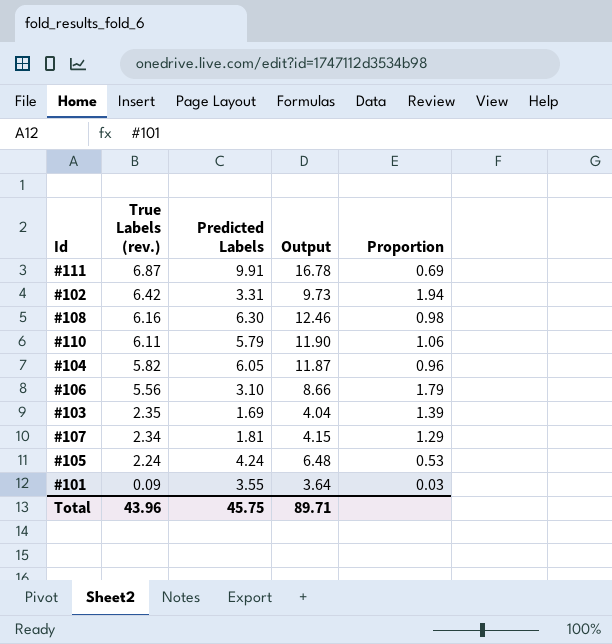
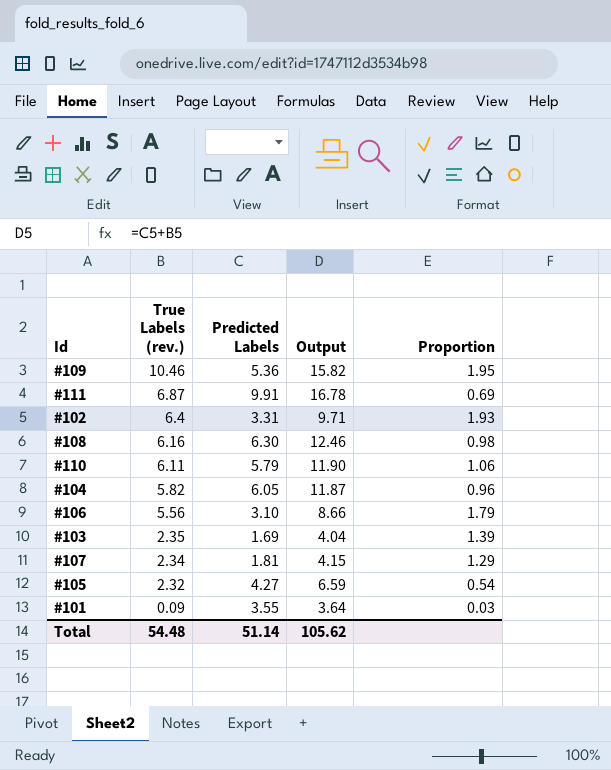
row #109: none -> 10.46 | 5.36 | 15.82 | 1.95
#102 | True Labels (rev.): 6.42 -> 6.4
#102 | Output: 9.73 -> 9.71
#102 | Proportion: 1.94 -> 1.93
#105 | True Labels (rev.): 2.24 -> 2.32
#105 | Predicted Labels: 4.24 -> 4.27
#105 | Output: 6.48 -> 6.59
#105 | Proportion: 0.53 -> 0.54
Total | True Labels (rev.): 43.96 -> 54.48
Total | Predicted Labels: 45.75 -> 51.14
Total | Output: 89.71 -> 105.62

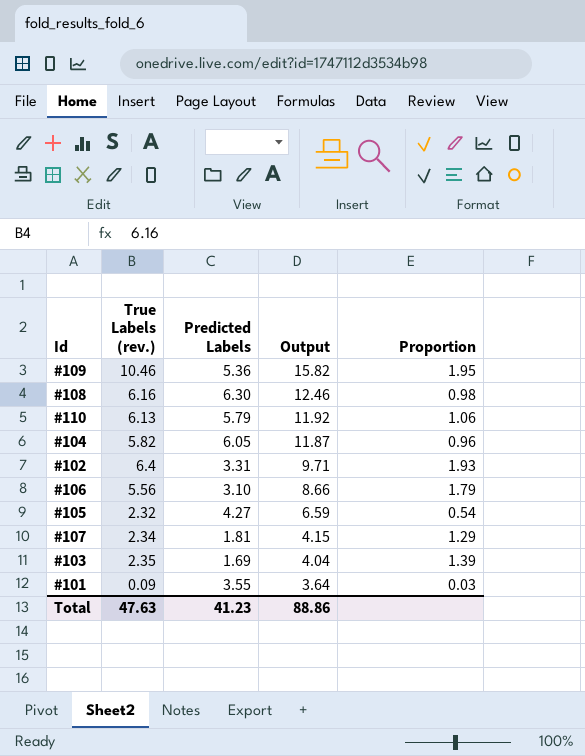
row order: True Labels (rev.) descending -> Output descending
row #111: 6.87 | 9.91 | 16.78 | 0.69 -> none
#110 | True Labels (rev.): 6.11 -> 6.13
#110 | Output: 11.90 -> 11.92
Total | True Labels (rev.): 54.48 -> 47.63
Total | Predicted Labels: 51.14 -> 41.23
Total | Output: 105.62 -> 88.86

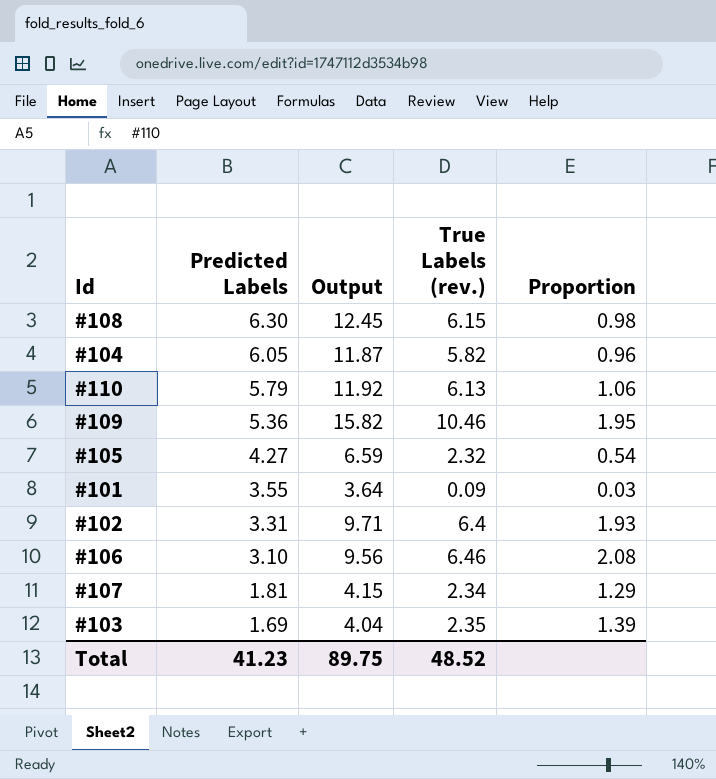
row order: Output descending -> Predicted Labels descending
column True Labels (rev.) | position: 2 -> 4
#108 | Output: 12.46 -> 12.45
#108 | True Labels (rev.): 6.16 -> 6.15
#106 | Output: 8.66 -> 9.56
#106 | True Labels (rev.): 5.56 -> 6.46
#106 | Proportion: 1.79 -> 2.08
Total | Output: 88.86 -> 89.75
Total | True Labels (rev.): 47.63 -> 48.52

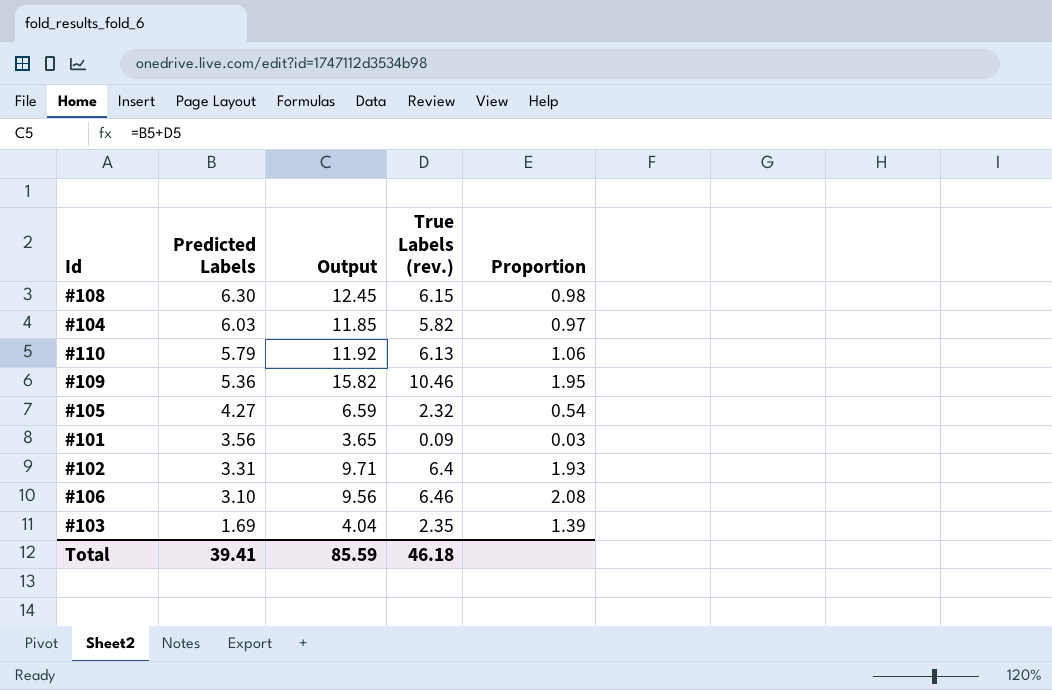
row #107: 1.81 | 4.15 | 2.34 | 1.29 -> none
#104 | Predicted Labels: 6.05 -> 6.03
#104 | Output: 11.87 -> 11.85
#104 | Proportion: 0.96 -> 0.97
#101 | Predicted Labels: 3.55 -> 3.56
#101 | Output: 3.64 -> 3.65
Total | Predicted Labels: 41.23 -> 39.41
Total | Output: 89.75 -> 85.59
Total | True Labels (rev.): 48.52 -> 46.18

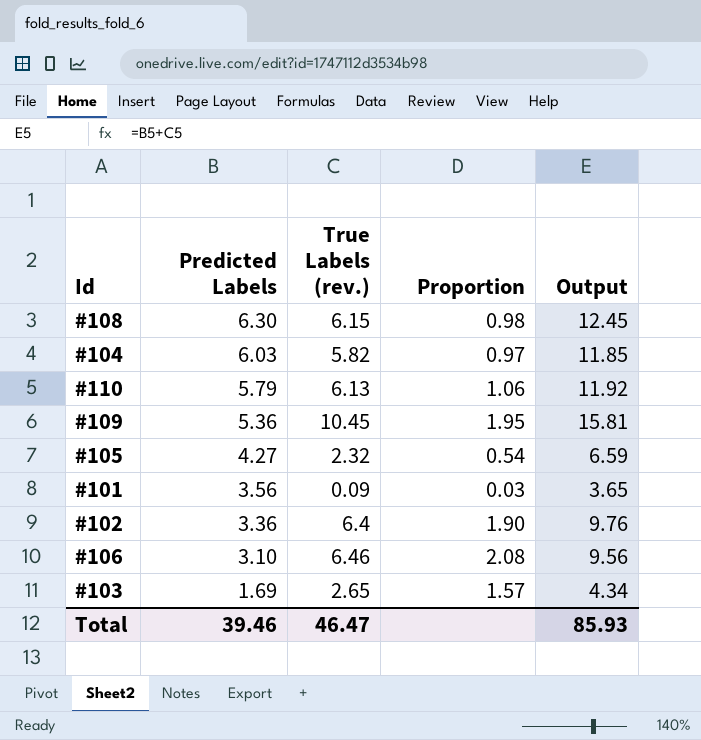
column Output | position: 3 -> 5
#109 | True Labels (rev.): 10.46 -> 10.45
#109 | Output: 15.82 -> 15.81
#102 | Predicted Labels: 3.31 -> 3.36
#102 | Proportion: 1.93 -> 1.90
#102 | Output: 9.71 -> 9.76
#103 | True Labels (rev.): 2.35 -> 2.65
#103 | Proportion: 1.39 -> 1.57
#103 | Output: 4.04 -> 4.34
Total | Predicted Labels: 39.41 -> 39.46
Total | True Labels (rev.): 46.18 -> 46.47
Total | Output: 85.59 -> 85.93

